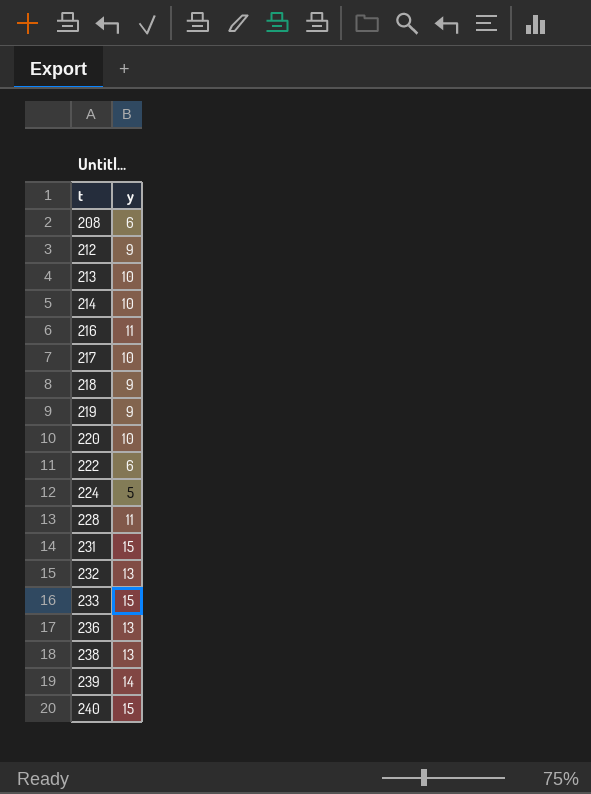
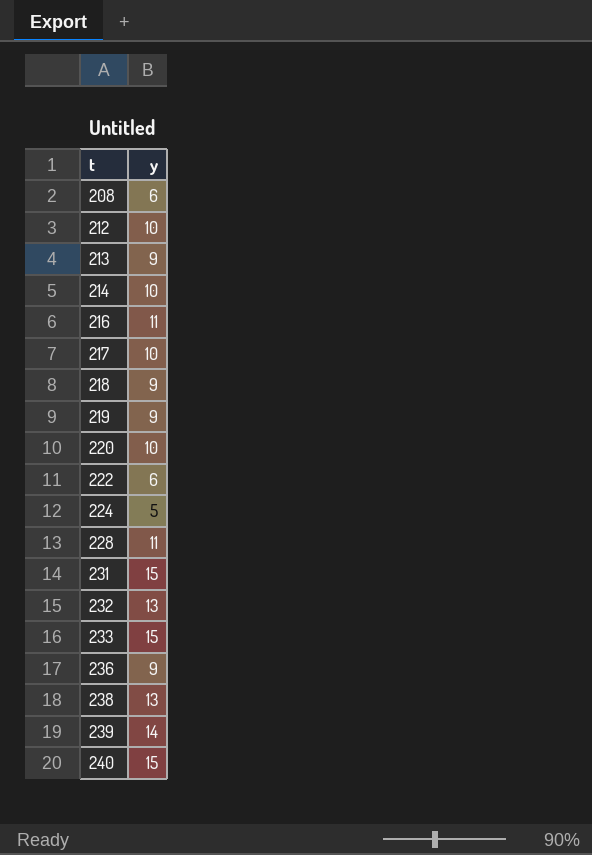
212 | y: 9 -> 10
213 | y: 10 -> 9
236 | y: 13 -> 9

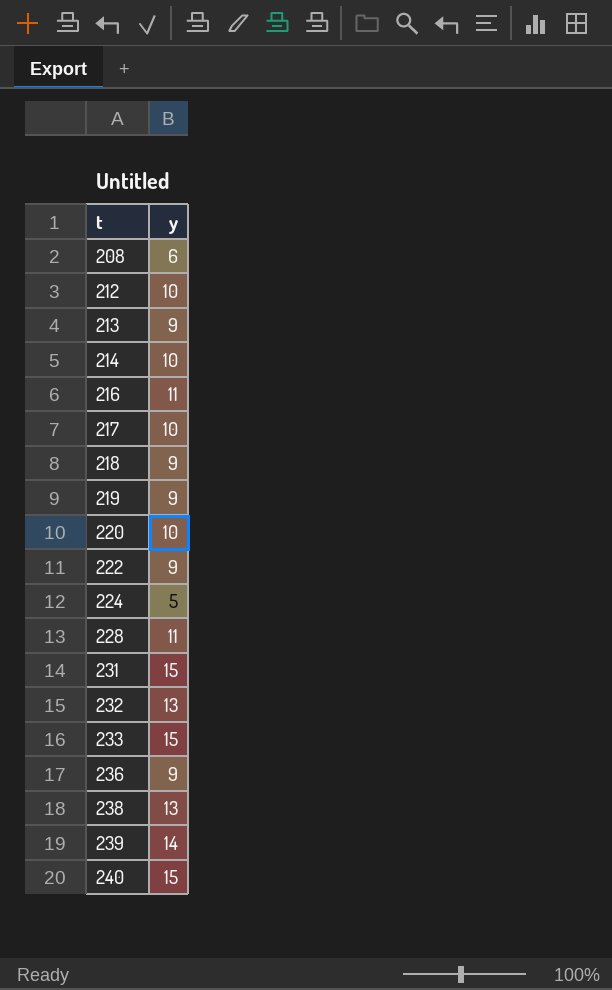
222 | y: 6 -> 9

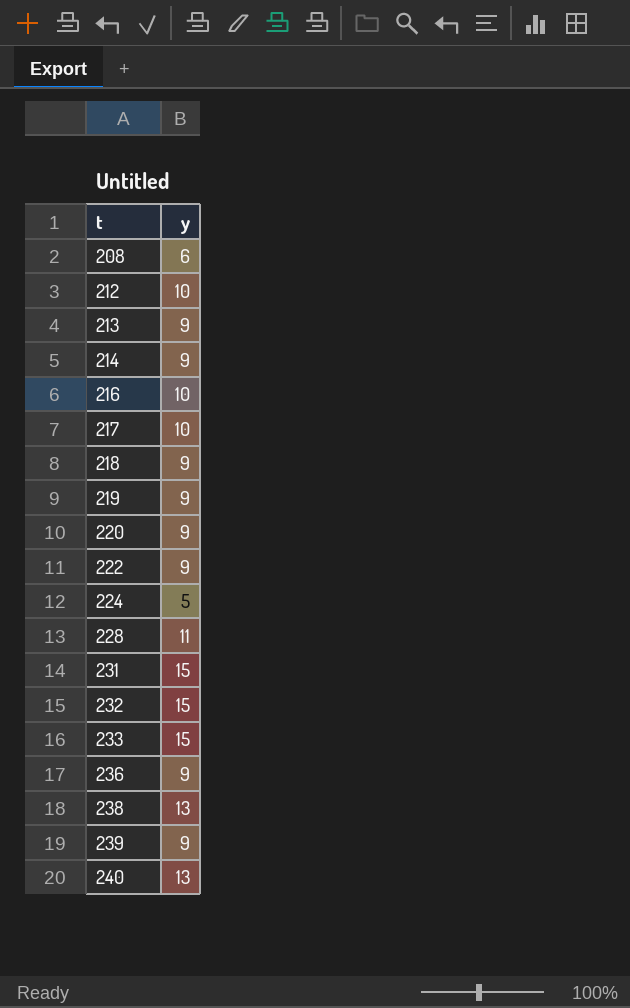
214 | y: 10 -> 9
216 | y: 11 -> 10
220 | y: 10 -> 9
232 | y: 13 -> 15
239 | y: 14 -> 9
240 | y: 15 -> 13

